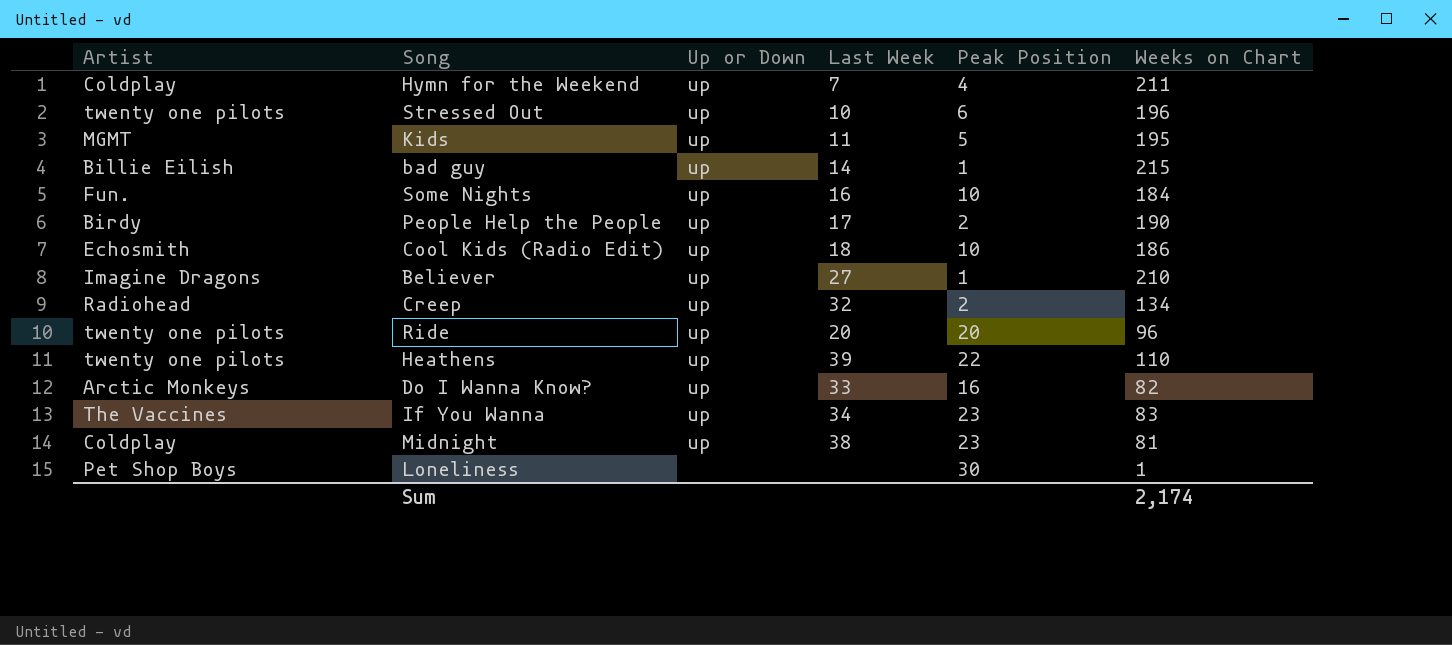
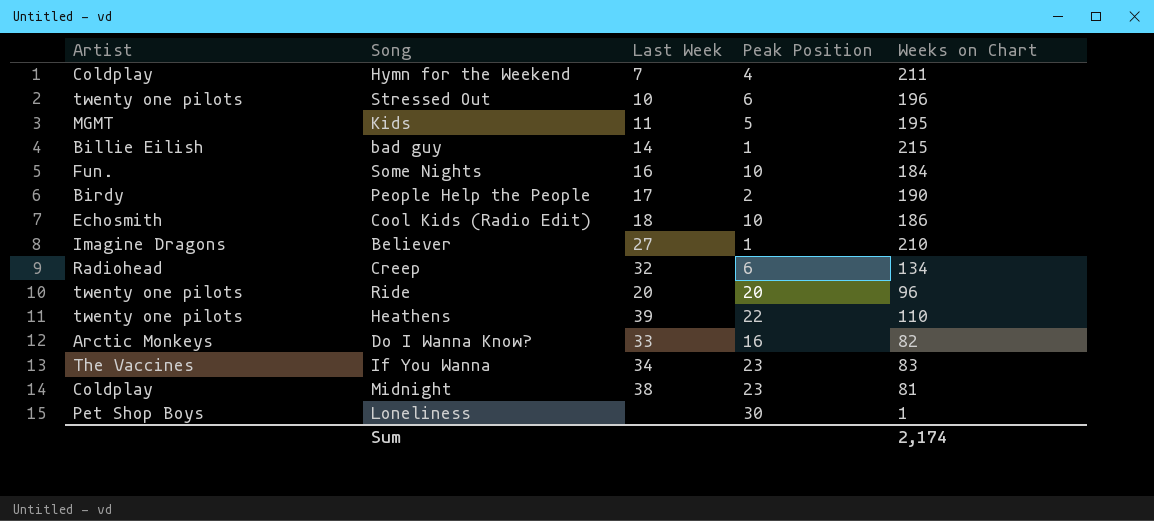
column Up or Down | position: 3 -> none
Creep | Peak Position: 2 -> 6

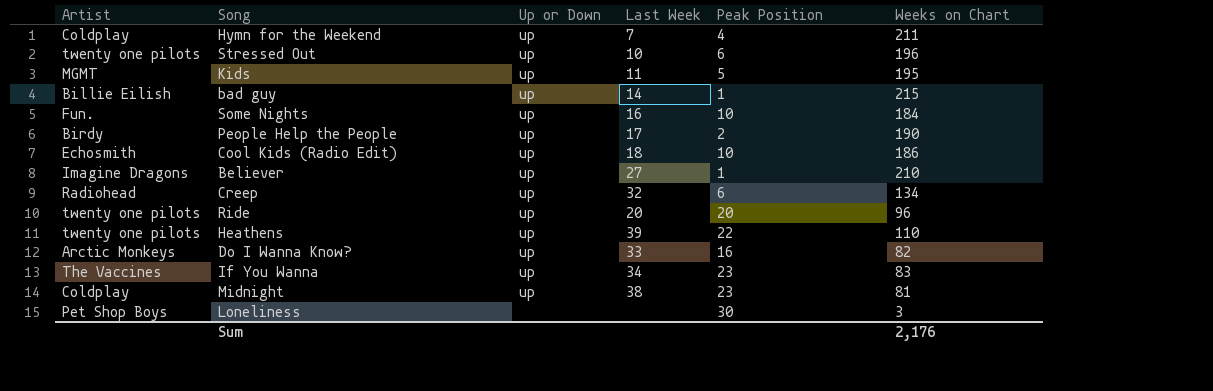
column Up or Down | position: none -> 3
Loneliness | Weeks on Chart: 1 -> 3
Sum | Weeks on Chart: 2,174 -> 2,176

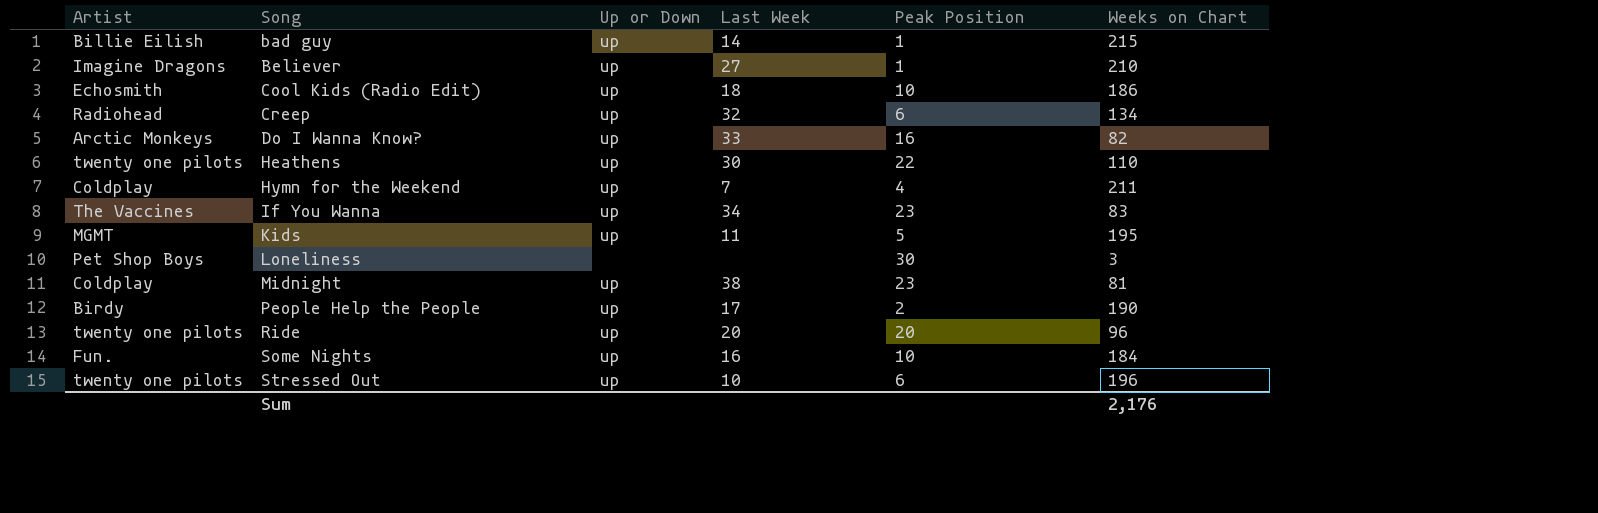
row order: none -> Song ascending
Heathens | Last Week: 39 -> 30

